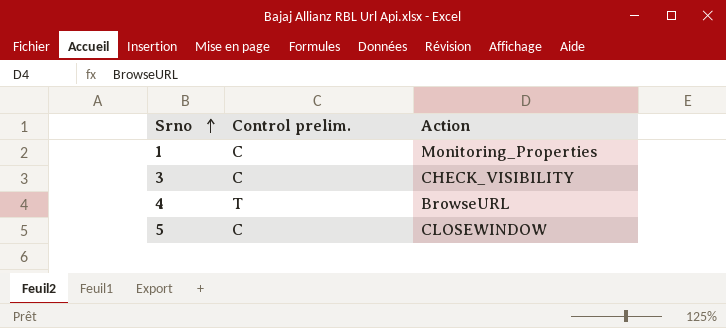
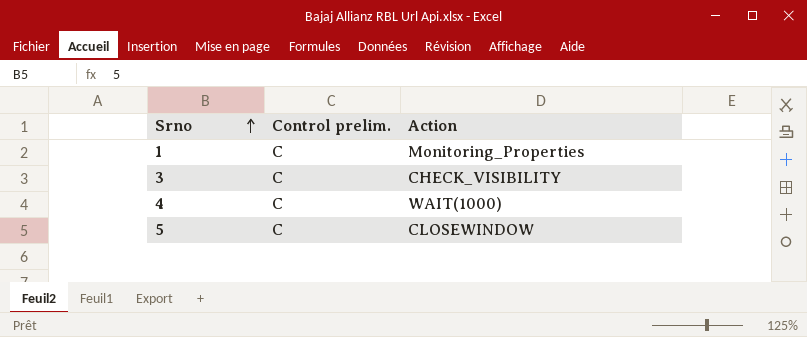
4 | Control prelim.: T -> C
4 | Action: BrowseURL -> WAIT(1000)

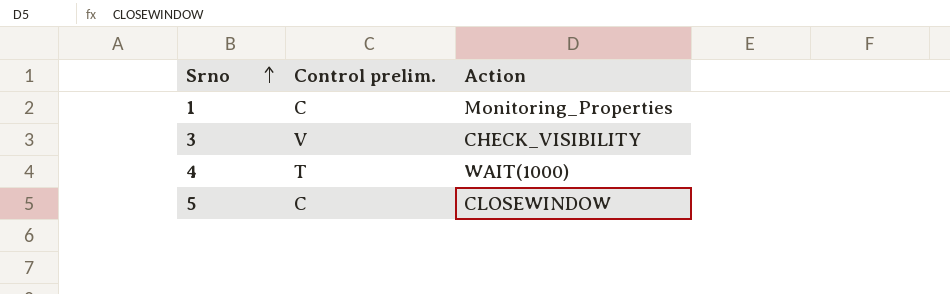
3 | Control prelim.: C -> V
4 | Control prelim.: C -> T

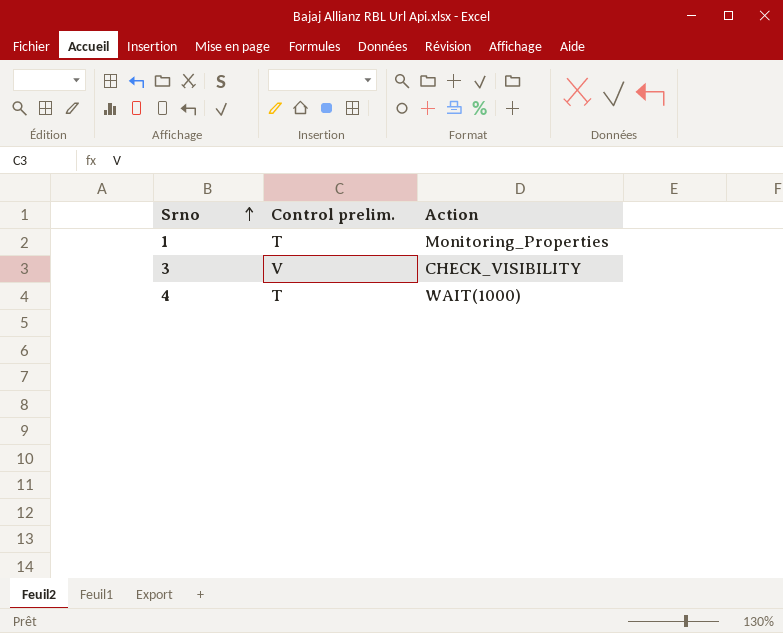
row 5: C | CLOSEWINDOW -> none
1 | Control prelim.: C -> T

